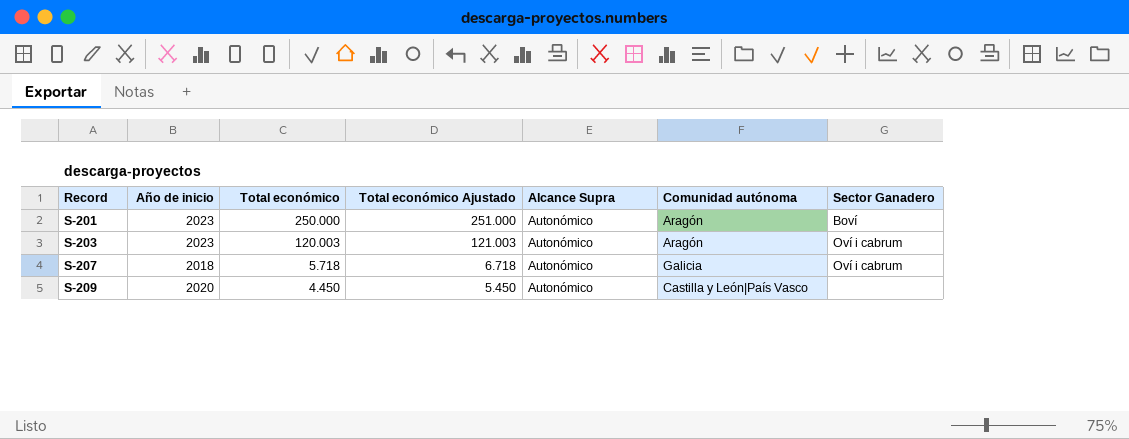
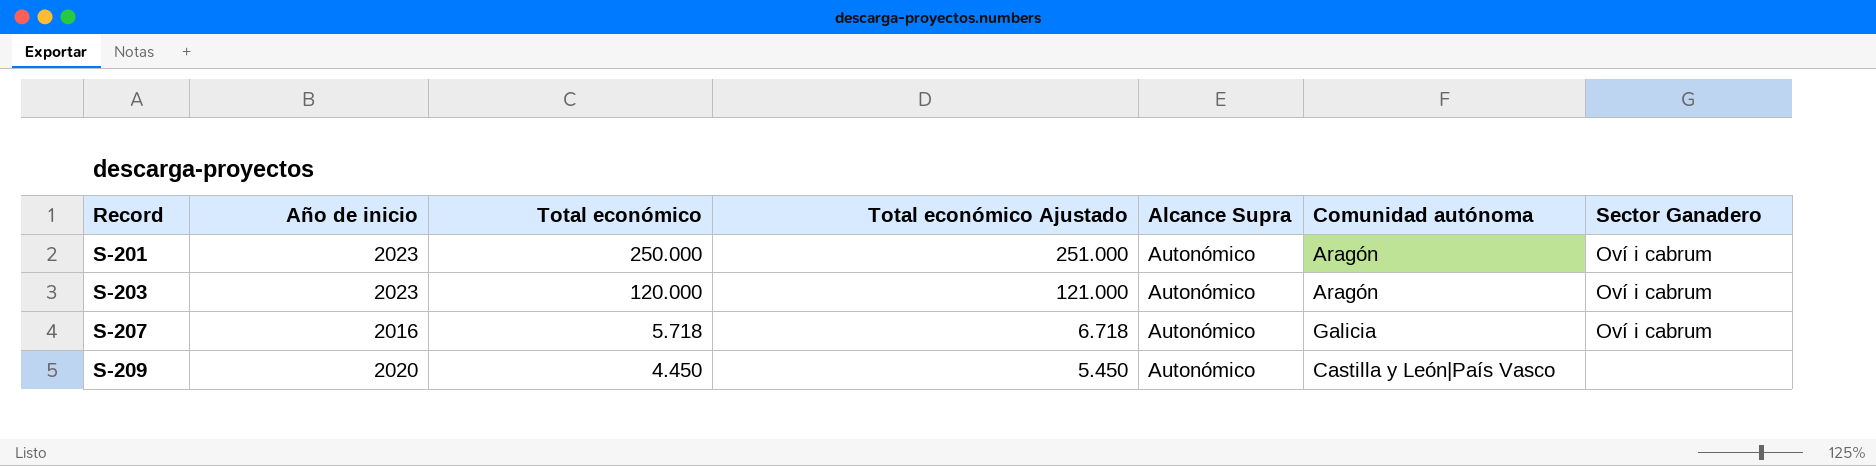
S-201 | Sector Ganadero: Boví -> Oví i cabrum
S-203 | Total económico: 120.003 -> 120.000
S-203 | Total económico Ajustado: 121.003 -> 121.000
S-207 | Año de inicio: 2018 -> 2016

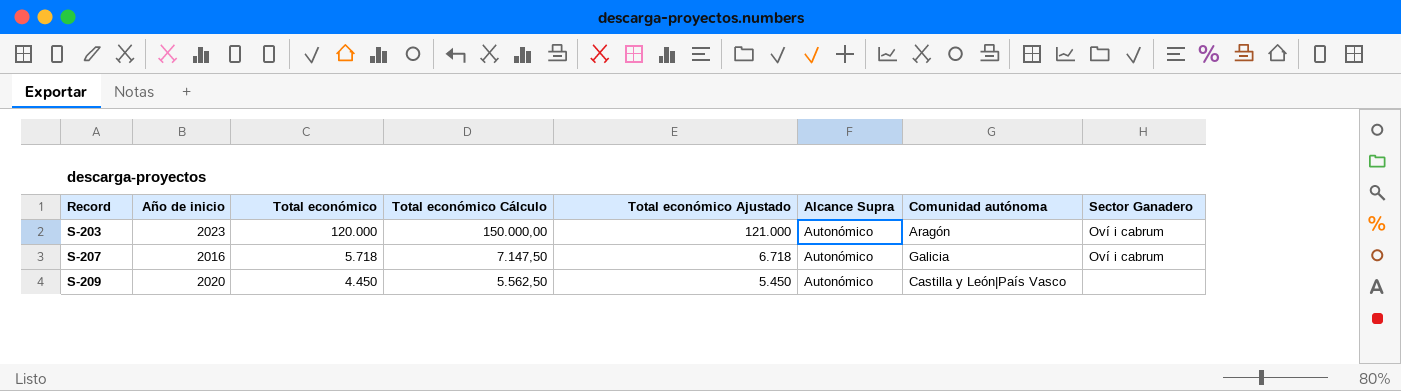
column Total económico Cálculo | formula: none -> [Total económico] * 1,25
row S-201: 2023 | 250.000 | 251.000 | Autonómico | Aragón | Oví i cabrum -> none

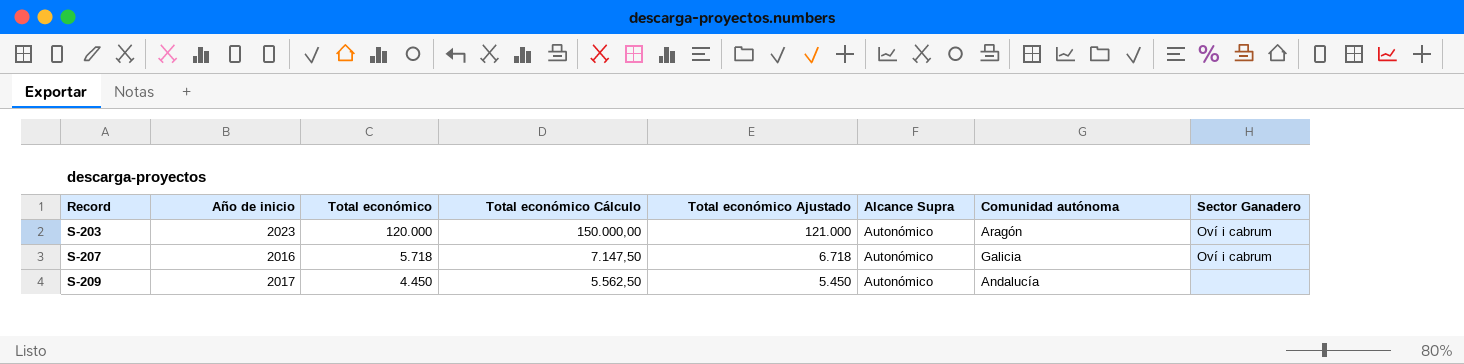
S-209 | Año de inicio: 2020 -> 2017
S-209 | Comunidad autónoma: Castilla y León|País Vasco -> Andalucía

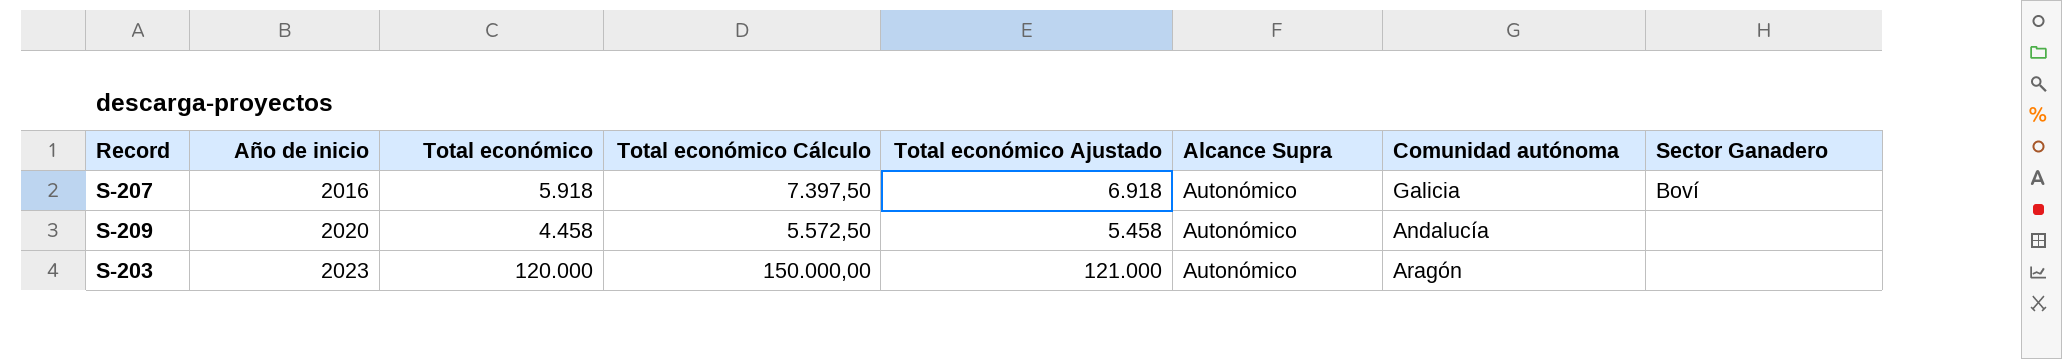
row order: Record ascending -> Año de inicio ascending
S-207 | Total económico: 5.718 -> 5.918
S-207 | Total económico Cálculo: 7.147,50 -> 7.397,50
S-207 | Total económico Ajustado: 6.718 -> 6.918
S-207 | Sector Ganadero: Oví i cabrum -> Boví
S-209 | Año de inicio: 2017 -> 2020
S-209 | Total económico: 4.450 -> 4.458
S-209 | Total económico Cálculo: 5.562,50 -> 5.572,50
S-209 | Total económico Ajustado: 5.450 -> 5.458
S-203 | Sector Ganadero: Oví i cabrum -> none

